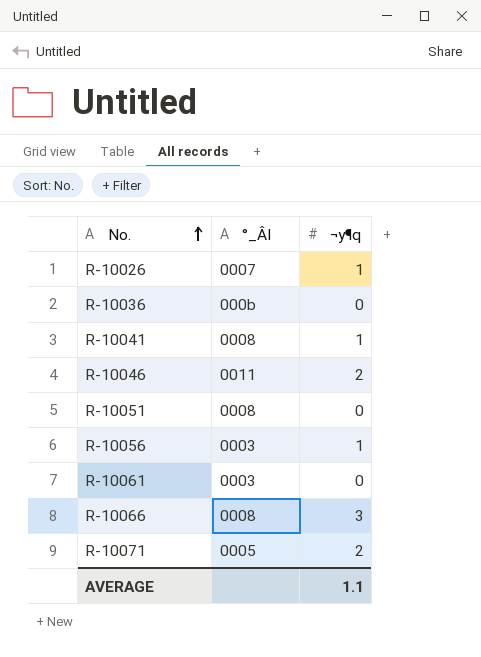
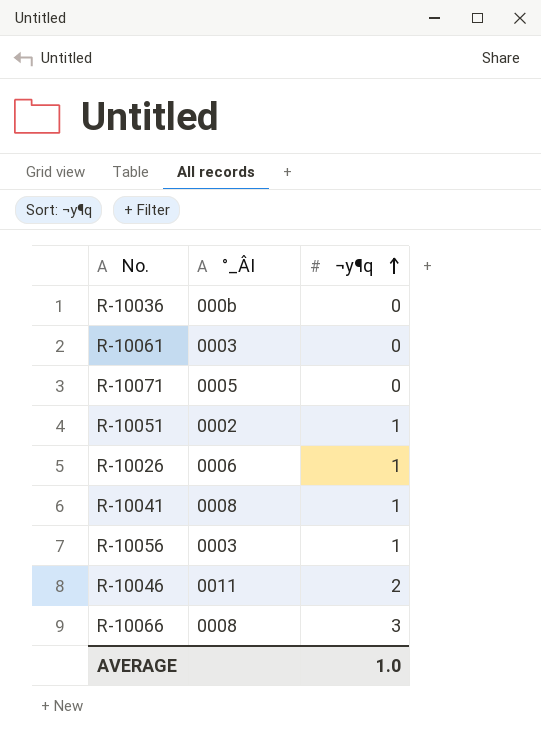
row order: No. ascending -> ¬y¶q ascending
R-10071 | ¬y¶q: 2 -> 0
R-10051 | °_ÂI: 0008 -> 0002
R-10051 | ¬y¶q: 0 -> 1
R-10026 | °_ÂI: 0007 -> 0006
AVERAGE | ¬y¶q: 1.1 -> 1.0

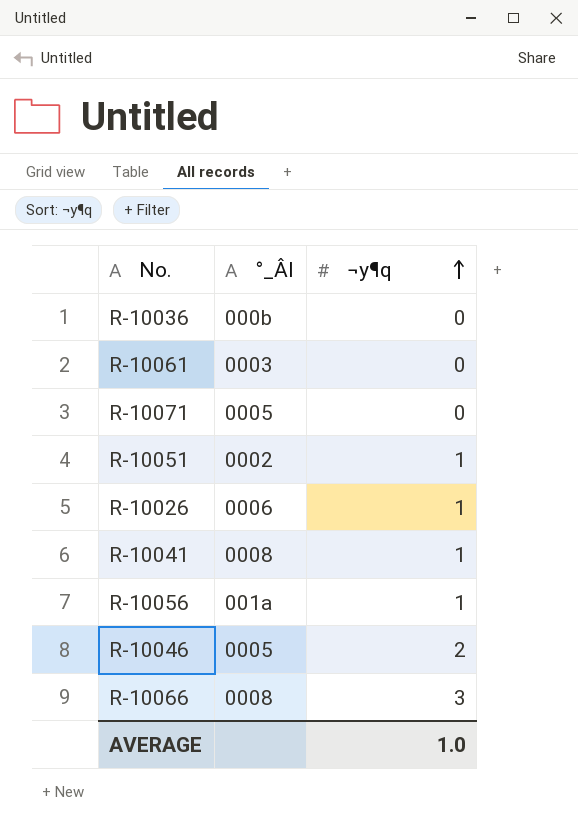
R-10056 | °_ÂI: 0003 -> 001a
R-10046 | °_ÂI: 0011 -> 0005

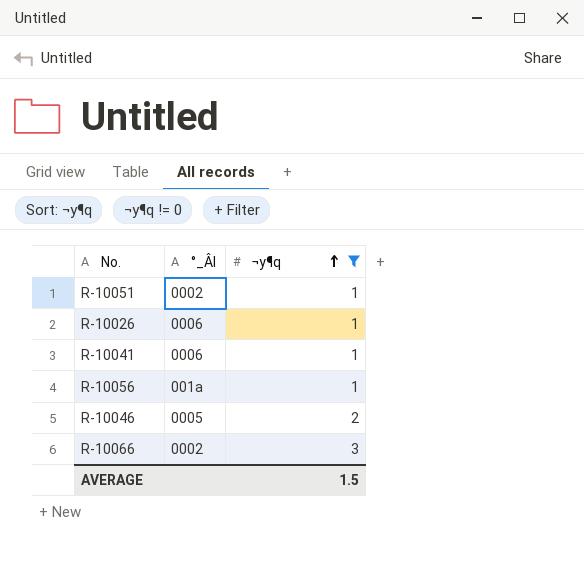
filter: none -> ¬y¶q != 0
R-10041 | °_ÂI: 0008 -> 0006
R-10066 | °_ÂI: 0008 -> 0002
AVERAGE | ¬y¶q: 1.0 -> 1.5

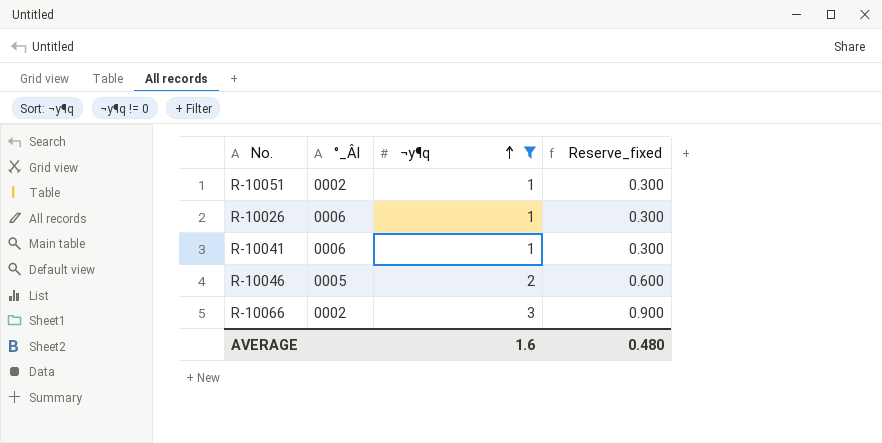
column Reserve_fixed | formula: none -> [¬y¶q] * 0.3
row R-10056: 001a | 1 -> none
AVERAGE | ¬y¶q: 1.5 -> 1.6

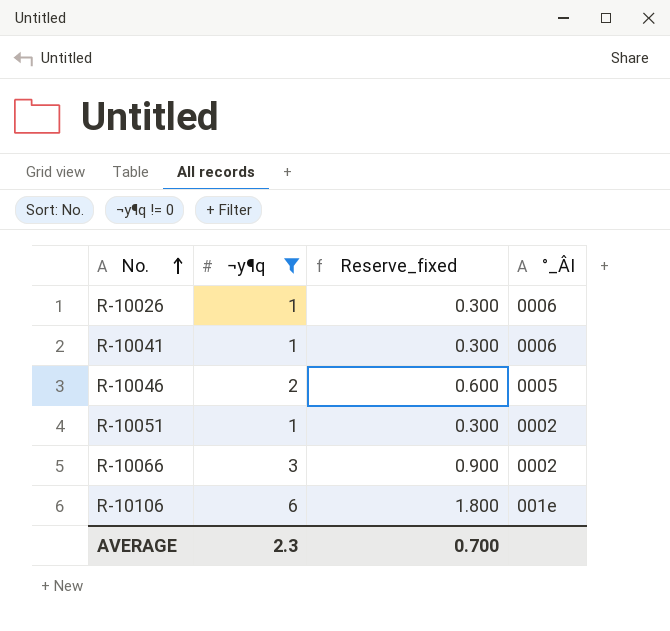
row order: ¬y¶q ascending -> No. ascending
column °_ÂI | position: 2 -> 4
row R-10106: none -> 6 | 1.800 | 001e
AVERAGE | ¬y¶q: 1.6 -> 2.3
AVERAGE | Reserve_fixed: 0.480 -> 0.700

